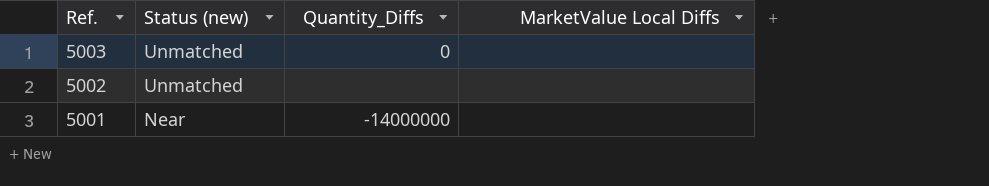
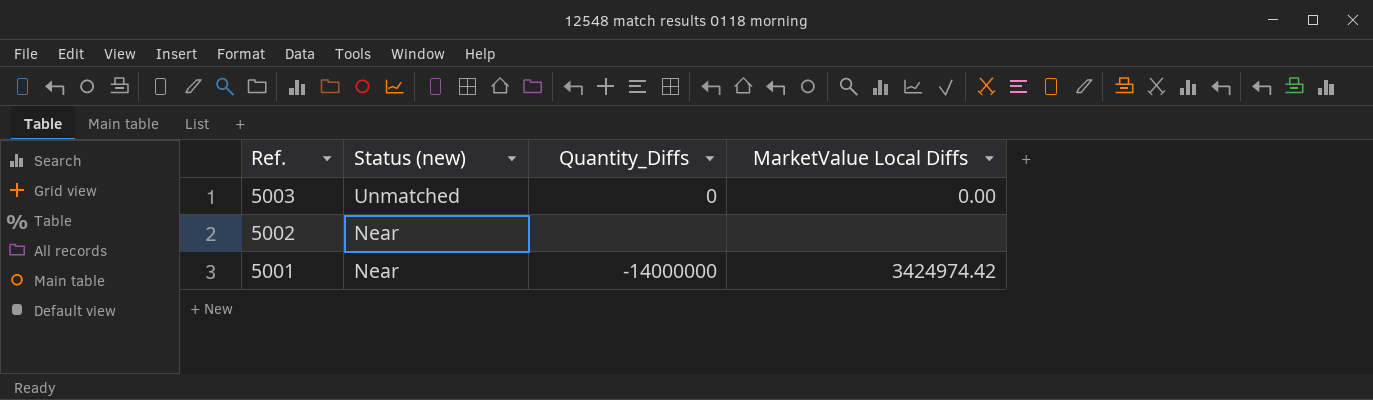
5003 | MarketValue Local Diffs: none -> 0.00
5002 | Status (new): Unmatched -> Near
5001 | MarketValue Local Diffs: none -> 3424974.42

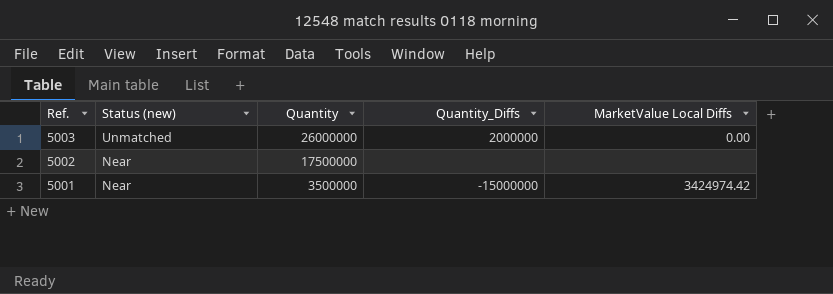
column Quantity | position: none -> 3
5003 | Quantity_Diffs: 0 -> 2000000
5001 | Quantity_Diffs: -14000000 -> -15000000

